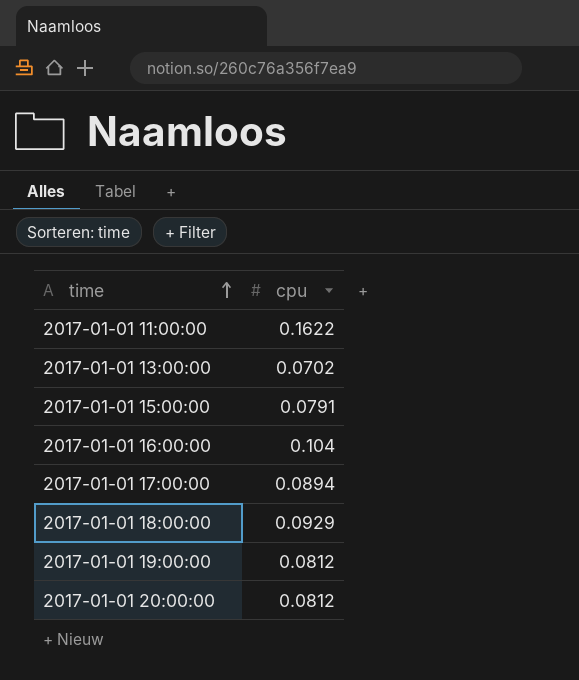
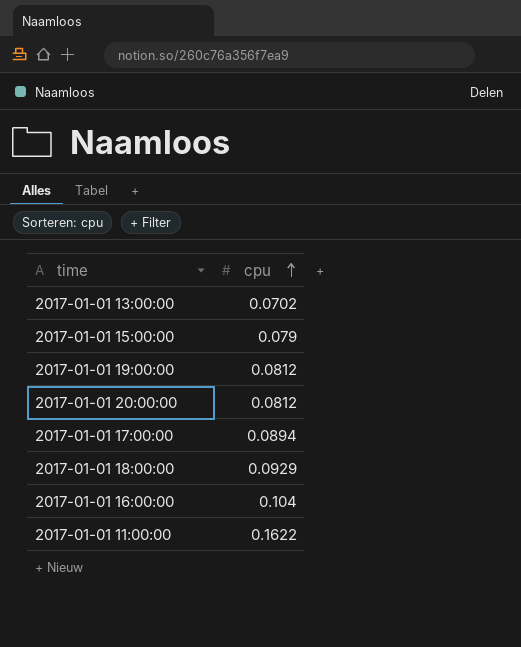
row order: time ascending -> cpu ascending
2017-01-01 15:00:00 | cpu: 0.0791 -> 0.079

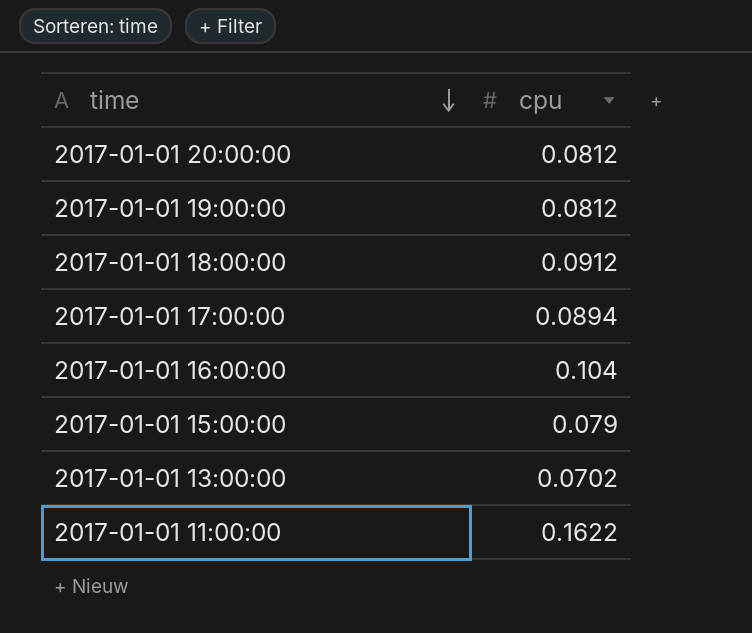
row order: cpu ascending -> time descending
2017-01-01 18:00:00 | cpu: 0.0929 -> 0.0912

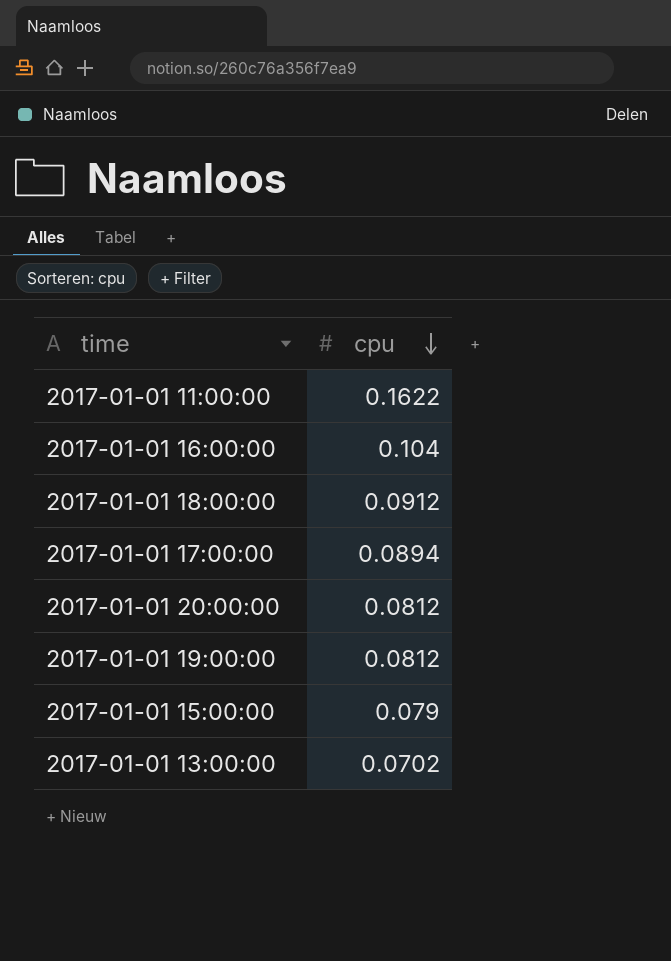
row order: time descending -> cpu descending

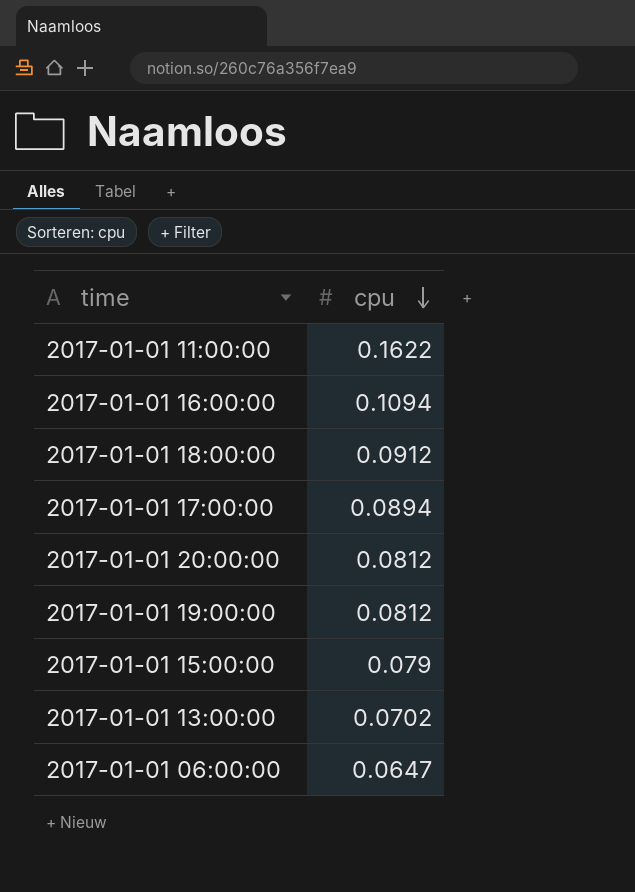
2017-01-01 16:00:00 | cpu: 0.104 -> 0.1094
row 2017-01-01 06:00:00: none -> 0.0647

